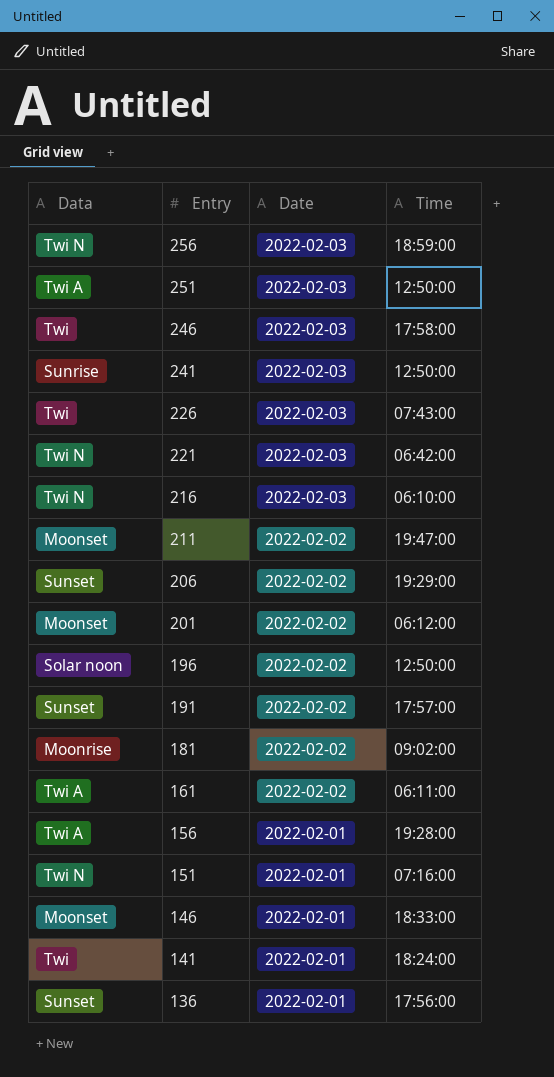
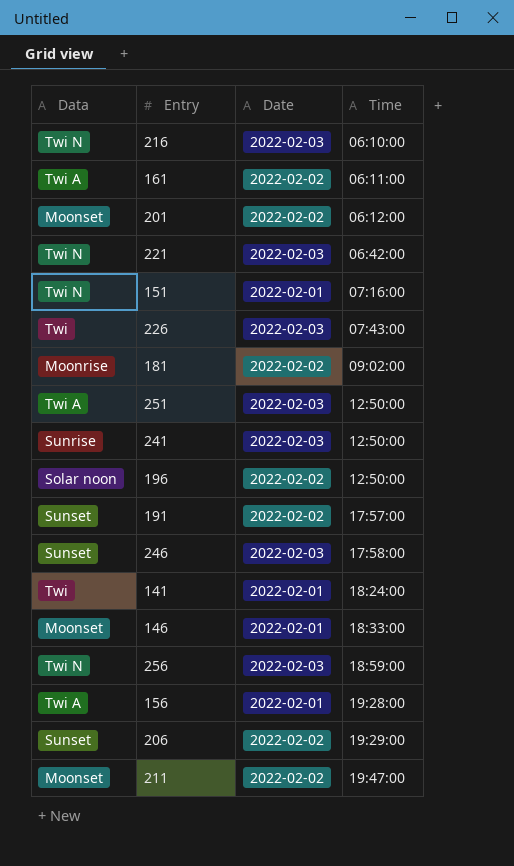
row order: Entry descending -> Time ascending
row 136: Sunset | 2022-02-01 | 17:56:00 -> none
246 | Data: Twi -> Sunset

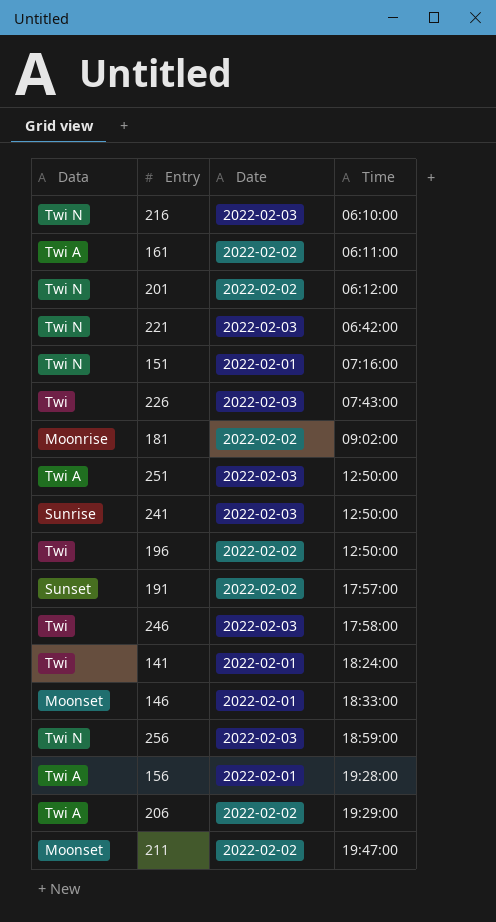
201 | Data: Moonset -> Twi N
196 | Data: Solar noon -> Twi
246 | Data: Sunset -> Twi
206 | Data: Sunset -> Twi A

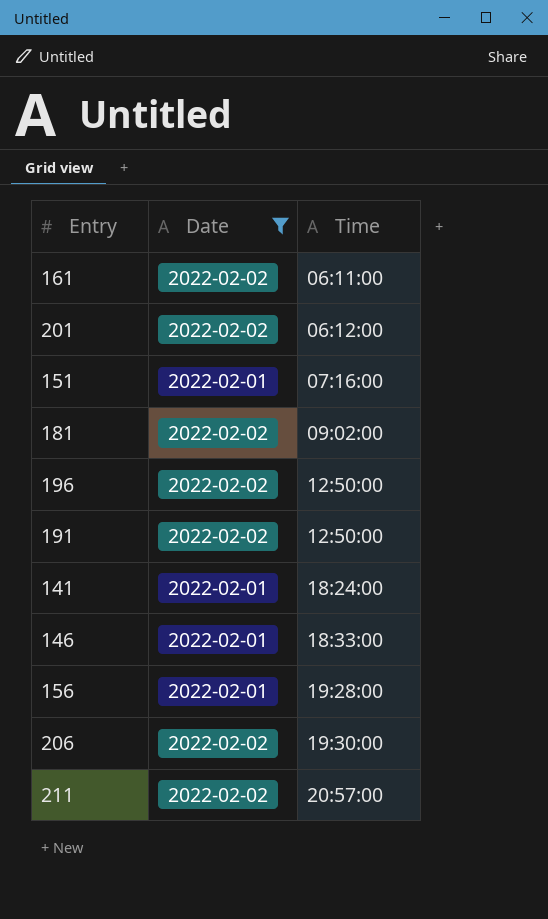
filter: none -> Date != 2022-02-03
column Data | position: 1 -> none
191 | Time: 17:57:00 -> 12:50:00
206 | Time: 19:29:00 -> 19:30:00
211 | Time: 19:47:00 -> 20:57:00

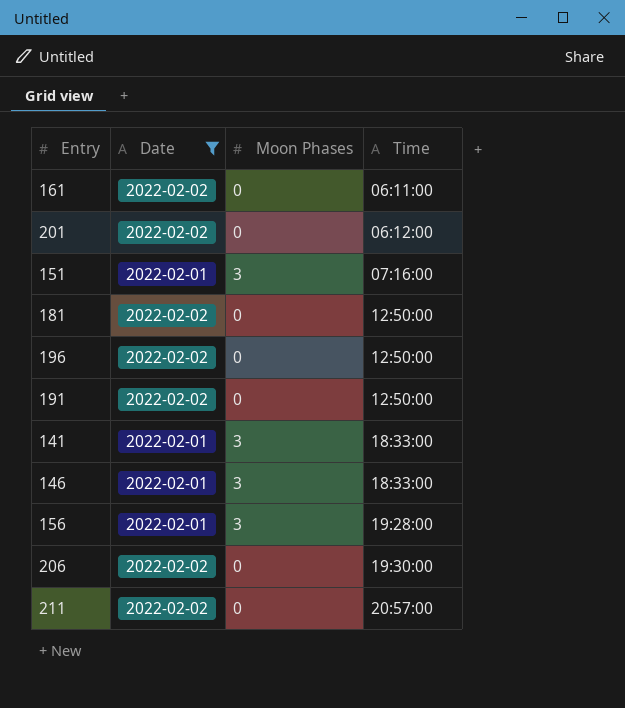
column Moon Phases | position: none -> 3
181 | Time: 09:02:00 -> 12:50:00
141 | Time: 18:24:00 -> 18:33:00

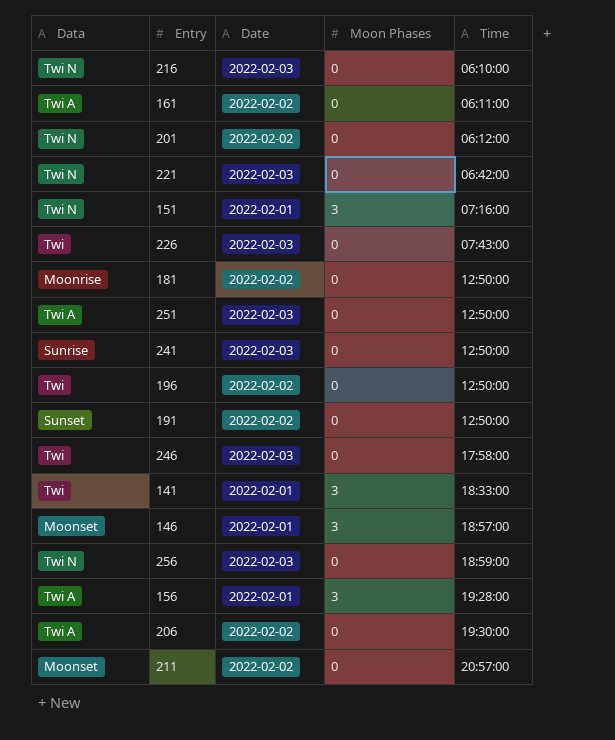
filter: Date != 2022-02-03 -> none
column Data | position: none -> 1
146 | Time: 18:33:00 -> 18:57:00

